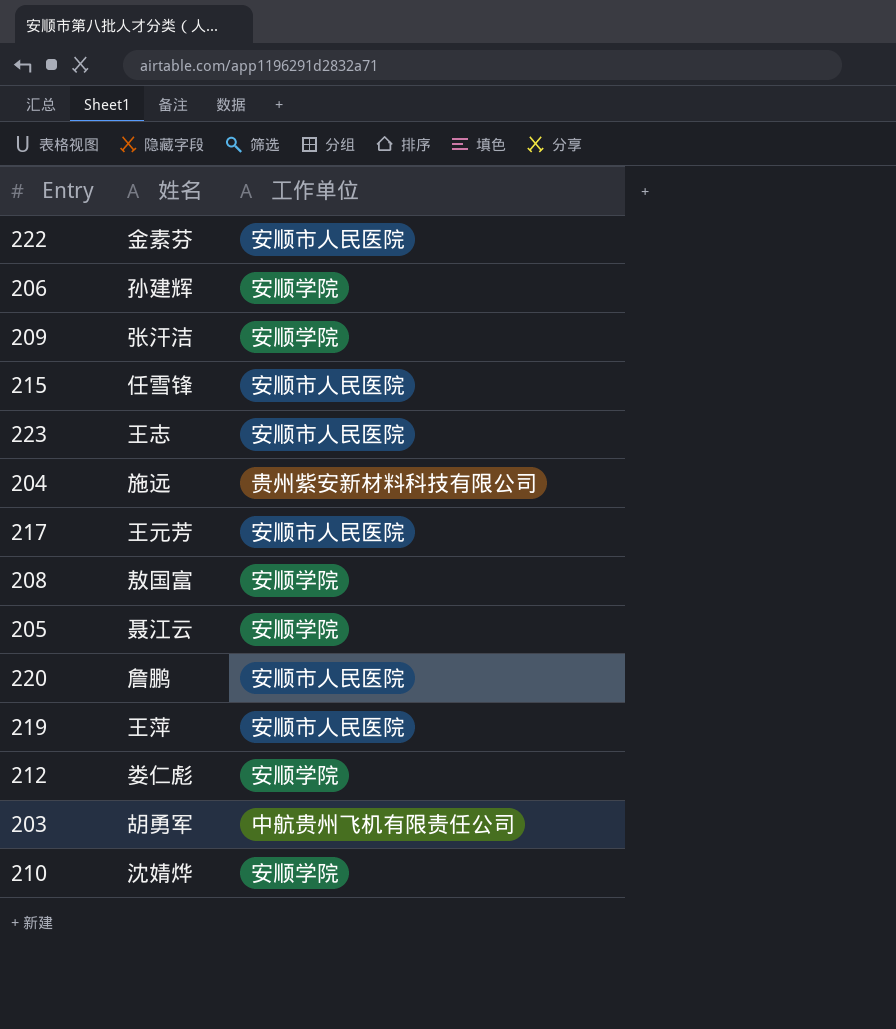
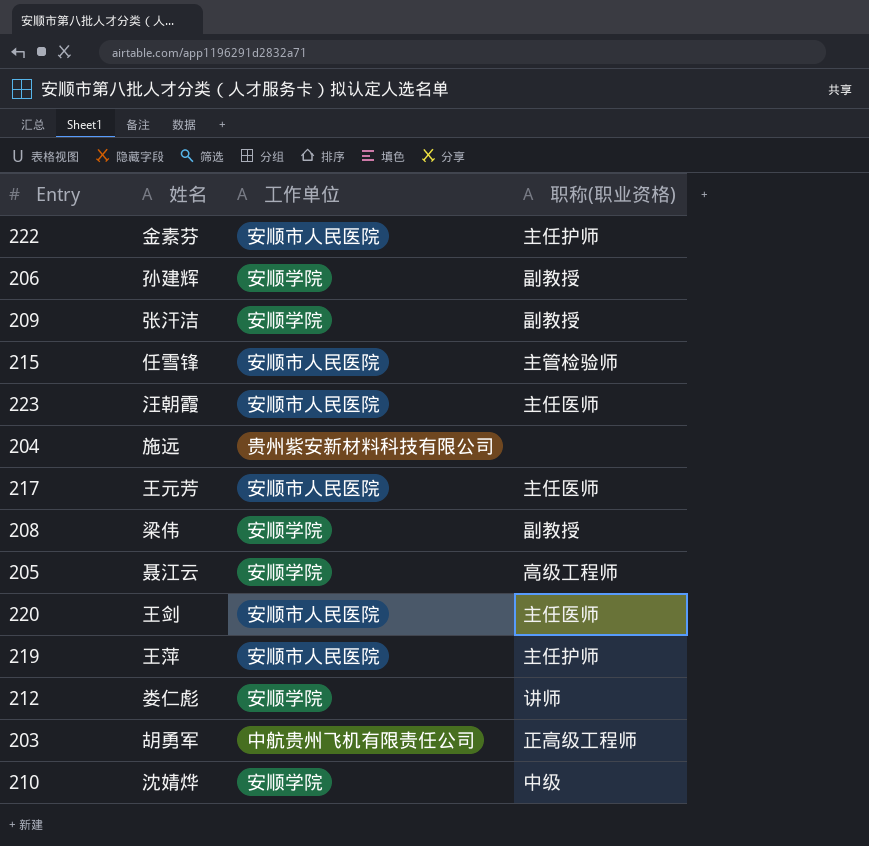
column 职称(职业资格) | position: none -> 4
223 | 姓名: 王志 -> 汪朝霞
208 | 姓名: 敖国富 -> 梁伟
220 | 姓名: 詹鹏 -> 王剑

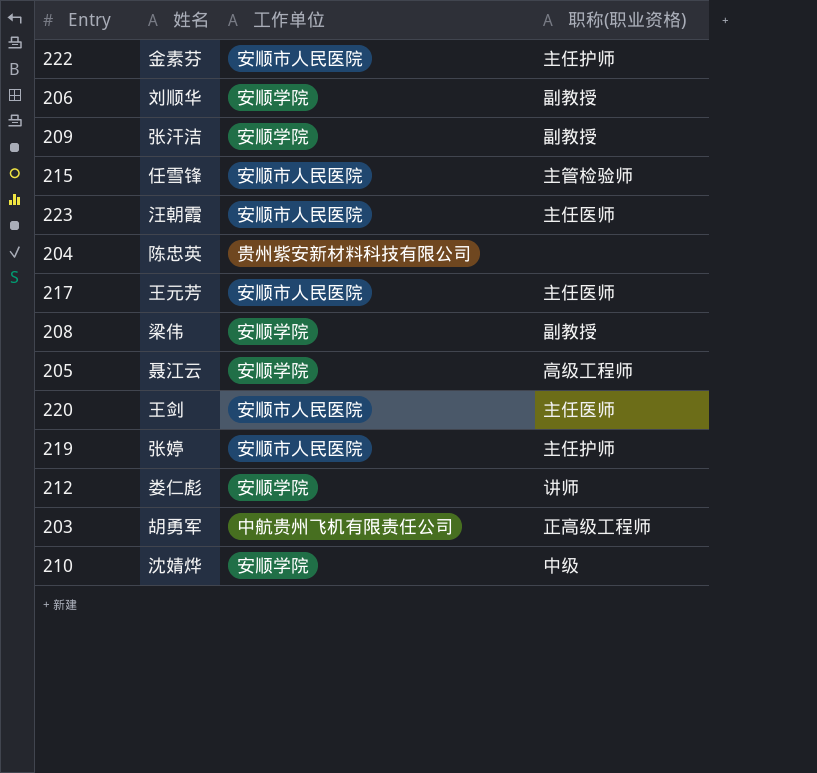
206 | 姓名: 孙建辉 -> 刘顺华
204 | 姓名: 施远 -> 陈忠英
219 | 姓名: 王萍 -> 张婷

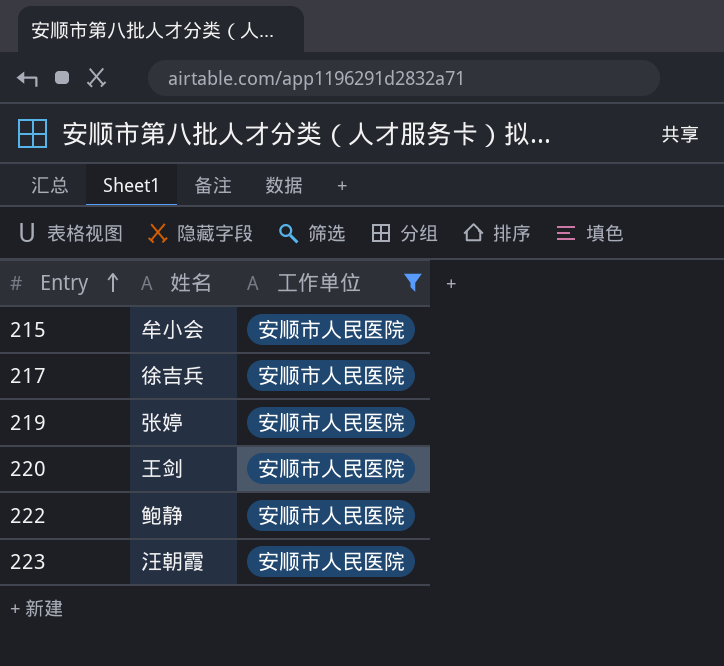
filter: none -> 工作单位 = 安顺市人民医院
row order: none -> Entry ascending
column 职称(职业资格) | position: 4 -> none
215 | 姓名: 任雪锋 -> 牟小会
217 | 姓名: 王元芳 -> 徐吉兵
222 | 姓名: 金素芬 -> 鲍静

